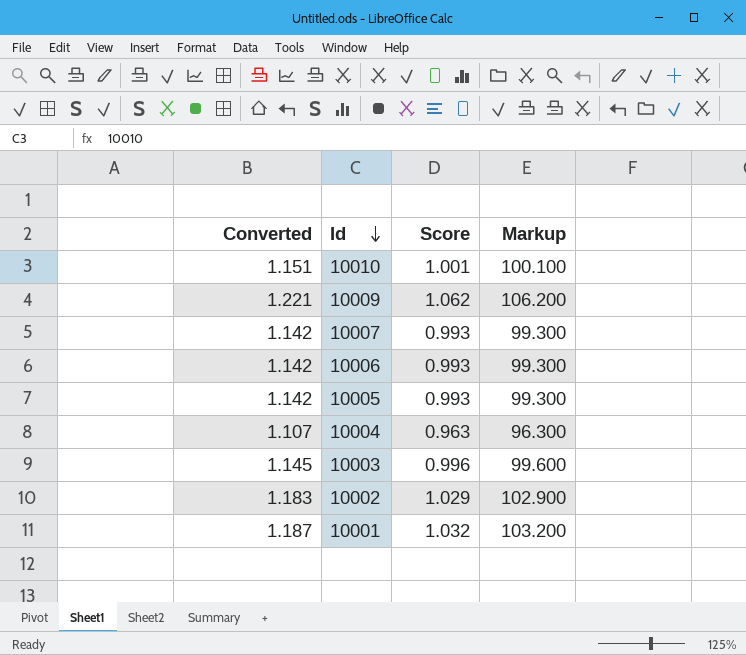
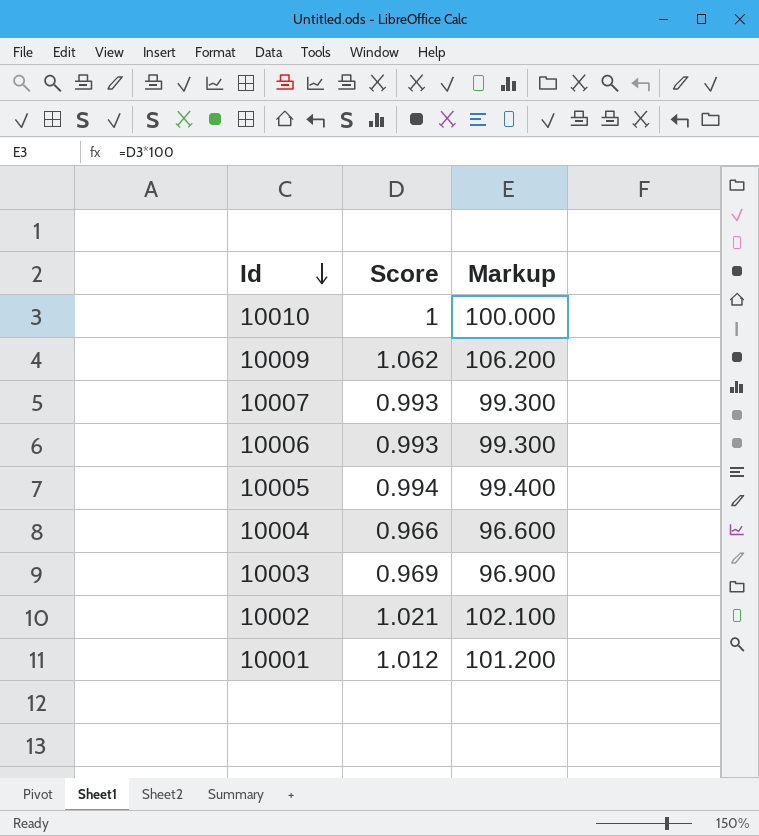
column Converted | formula: [Score] * 1.15 -> none
10010 | Score: 1.001 -> 1
10010 | Markup: 100.100 -> 100.000
10005 | Score: 0.993 -> 0.994
10005 | Markup: 99.300 -> 99.400
10004 | Score: 0.963 -> 0.966
10004 | Markup: 96.300 -> 96.600
10003 | Score: 0.996 -> 0.969
10003 | Markup: 99.600 -> 96.900
10002 | Score: 1.029 -> 1.021
10002 | Markup: 102.900 -> 102.100
10001 | Score: 1.032 -> 1.012
10001 | Markup: 103.200 -> 101.200

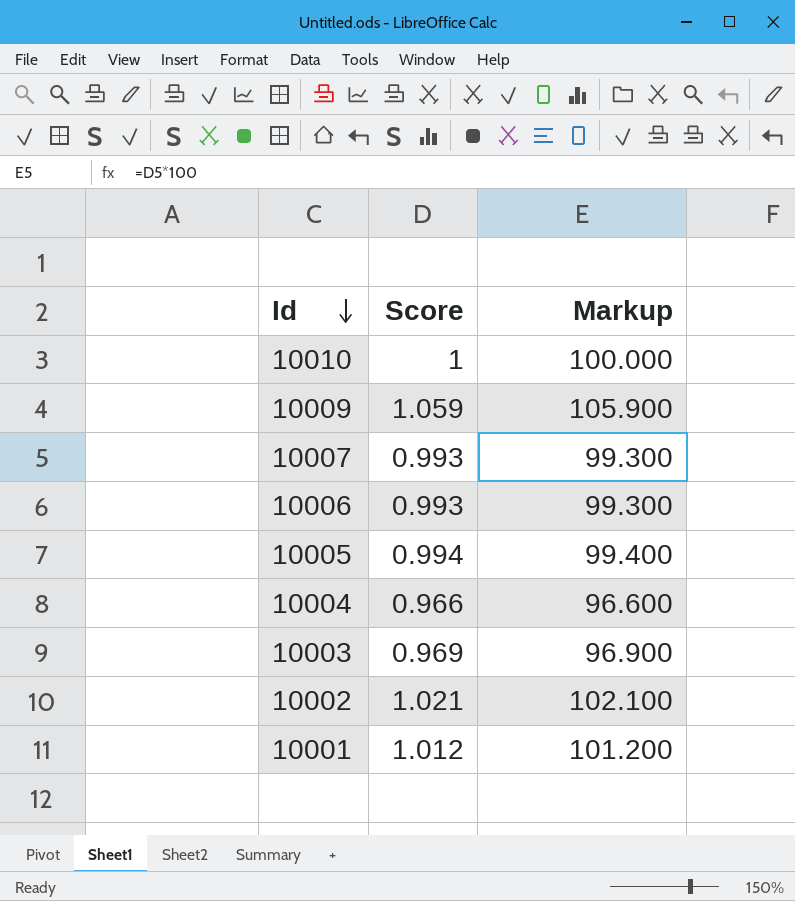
10009 | Score: 1.062 -> 1.059
10009 | Markup: 106.200 -> 105.900

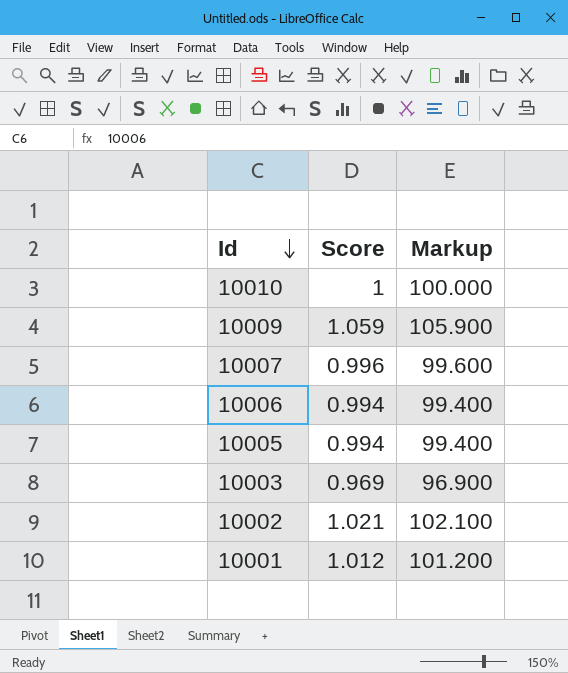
row 10004: 0.966 | 96.600 -> none
10007 | Score: 0.993 -> 0.996
10007 | Markup: 99.300 -> 99.600
10006 | Score: 0.993 -> 0.994
10006 | Markup: 99.300 -> 99.400

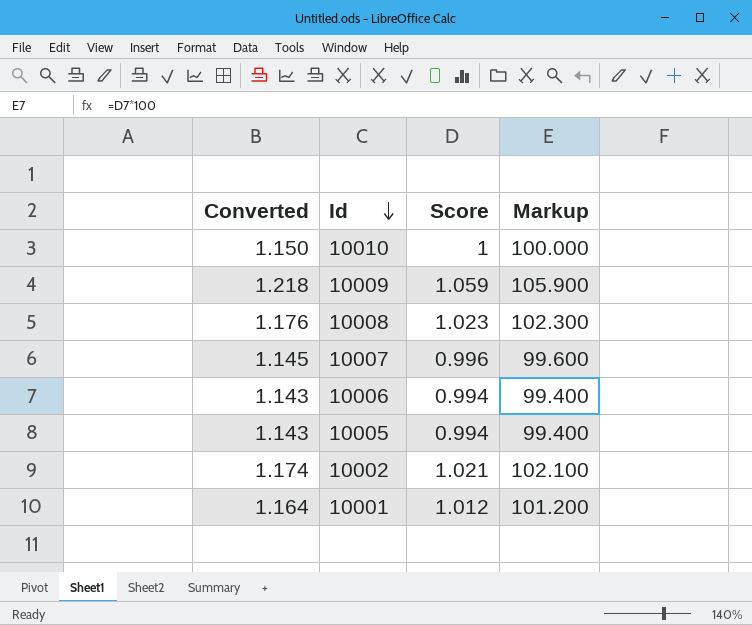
column Converted | formula: none -> [Score] * 1.15
row 10003: 0.969 | 96.900 -> none
row 10008: none -> 1.176 | 1.023 | 102.300

